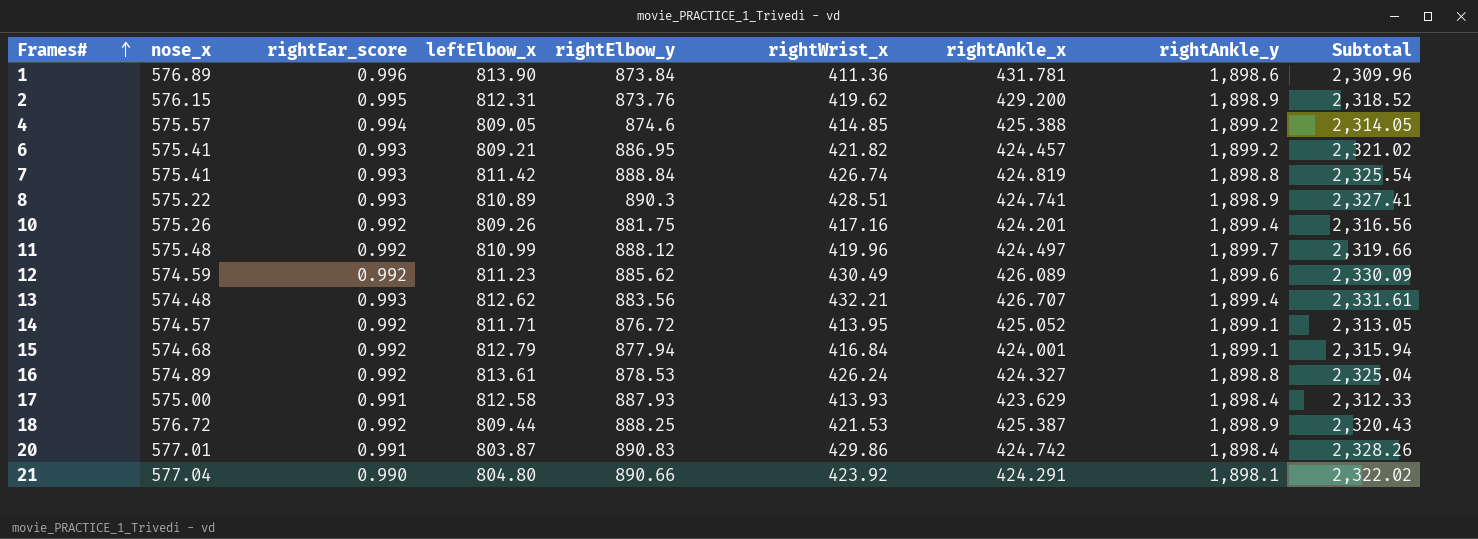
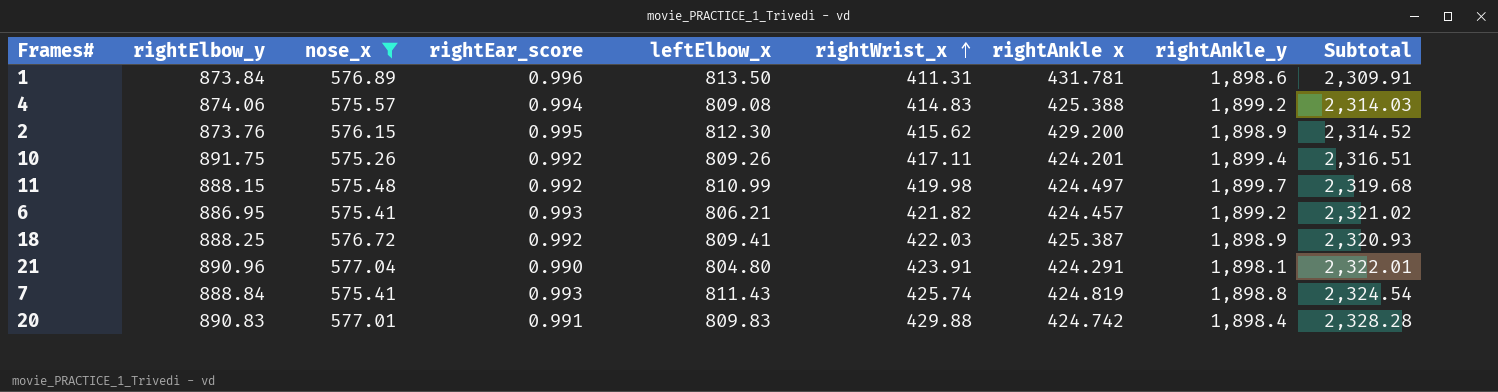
filter: none -> nose_x >= 575.26
row order: Frames# ascending -> rightWrist_x ascending
column rightElbow_y | position: 5 -> 2
column name: rightAnkle_x -> rightAnkle x
1 | leftElbow_x: 813.90 -> 813.50
1 | rightWrist_x: 411.36 -> 411.31
1 | Subtotal: 2,309.96 -> 2,309.91
4 | rightElbow_y: 874.6 -> 874.06
4 | leftElbow_x: 809.05 -> 809.08
4 | rightWrist_x: 414.85 -> 414.83
4 | Subtotal: 2,314.05 -> 2,314.03
2 | leftElbow_x: 812.31 -> 812.30
2 | rightWrist_x: 419.62 -> 415.62
2 | Subtotal: 2,318.52 -> 2,314.52
10 | rightElbow_y: 881.75 -> 891.75
10 | rightWrist_x: 417.16 -> 417.11
10 | Subtotal: 2,316.56 -> 2,316.51
11 | rightElbow_y: 888.12 -> 888.15
11 | rightWrist_x: 419.96 -> 419.98
11 | Subtotal: 2,319.66 -> 2,319.68
6 | leftElbow_x: 809.21 -> 806.21
18 | leftElbow_x: 809.44 -> 809.41
18 | rightWrist_x: 421.53 -> 422.03
18 | Subtotal: 2,320.43 -> 2,320.93
21 | rightElbow_y: 890.66 -> 890.96
21 | rightWrist_x: 423.92 -> 423.91
21 | Subtotal: 2,322.02 -> 2,322.01
7 | leftElbow_x: 811.42 -> 811.43
7 | rightWrist_x: 426.74 -> 425.74
7 | Subtotal: 2,325.54 -> 2,324.54
20 | leftElbow_x: 803.87 -> 809.83
20 | rightWrist_x: 429.86 -> 429.88
20 | Subtotal: 2,328.26 -> 2,328.28

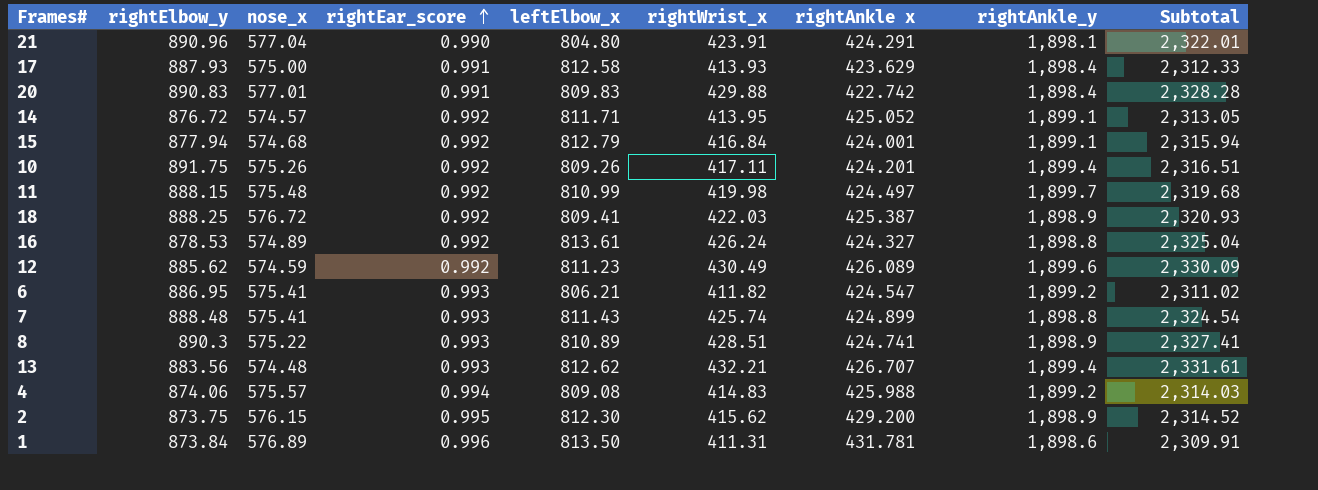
filter: nose_x >= 575.26 -> none
row order: rightWrist_x ascending -> rightEar_score ascending
20 | rightAnkle x: 424.742 -> 422.742
6 | rightWrist_x: 421.82 -> 411.82
6 | rightAnkle x: 424.457 -> 424.547
6 | Subtotal: 2,321.02 -> 2,311.02
7 | rightElbow_y: 888.84 -> 888.48
7 | rightAnkle x: 424.819 -> 424.899
4 | rightAnkle x: 425.388 -> 425.988
2 | rightElbow_y: 873.76 -> 873.75

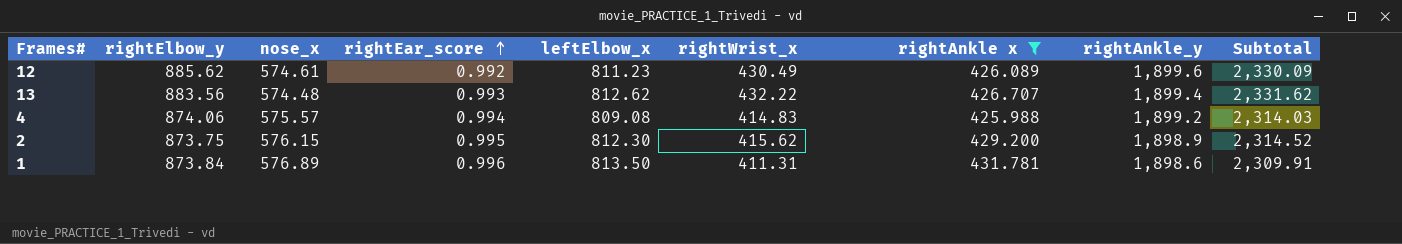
filter: none -> rightAnkle x >= 425.988
12 | nose_x: 574.59 -> 574.61
13 | rightWrist_x: 432.21 -> 432.22
13 | Subtotal: 2,331.61 -> 2,331.62

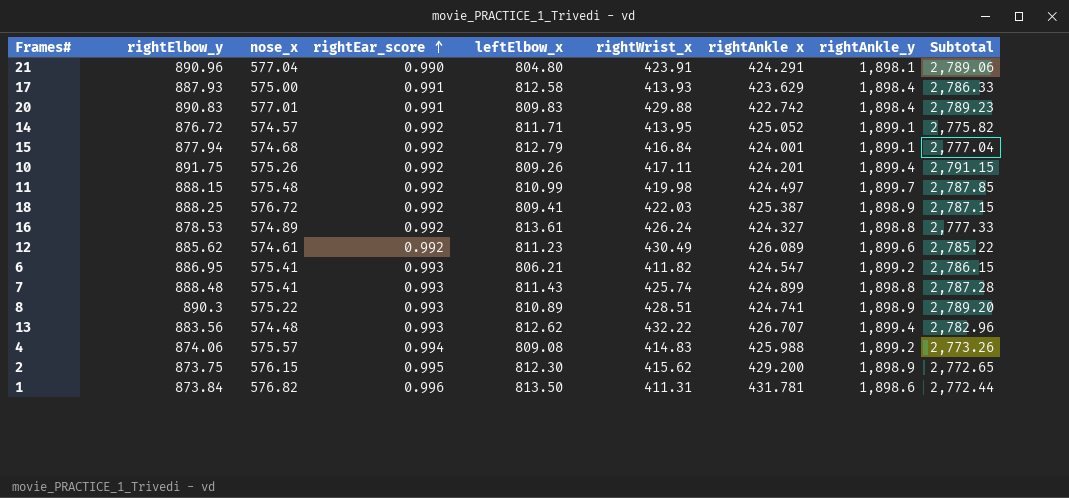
filter: rightAnkle x >= 425.988 -> none
column Subtotal | formula: [rightWrist_x] + [rightAnkle_y] -> [rightElbow_y] + [rightAnkle_y]
1 | nose_x: 576.89 -> 576.82

